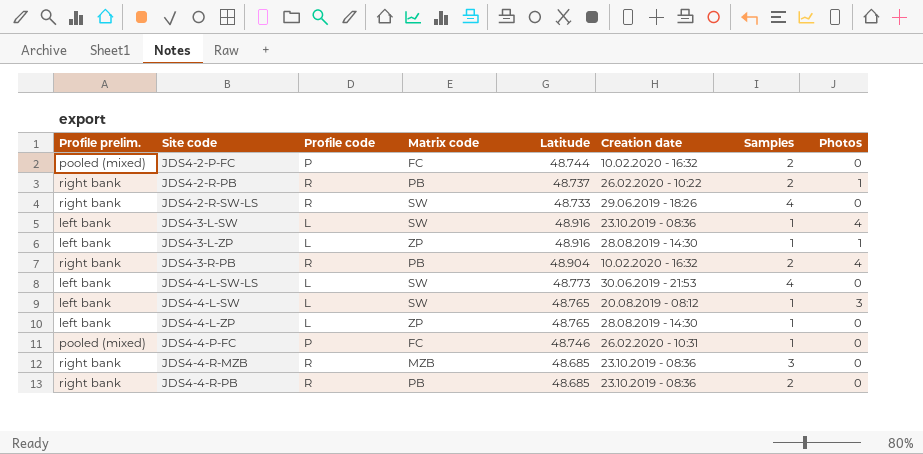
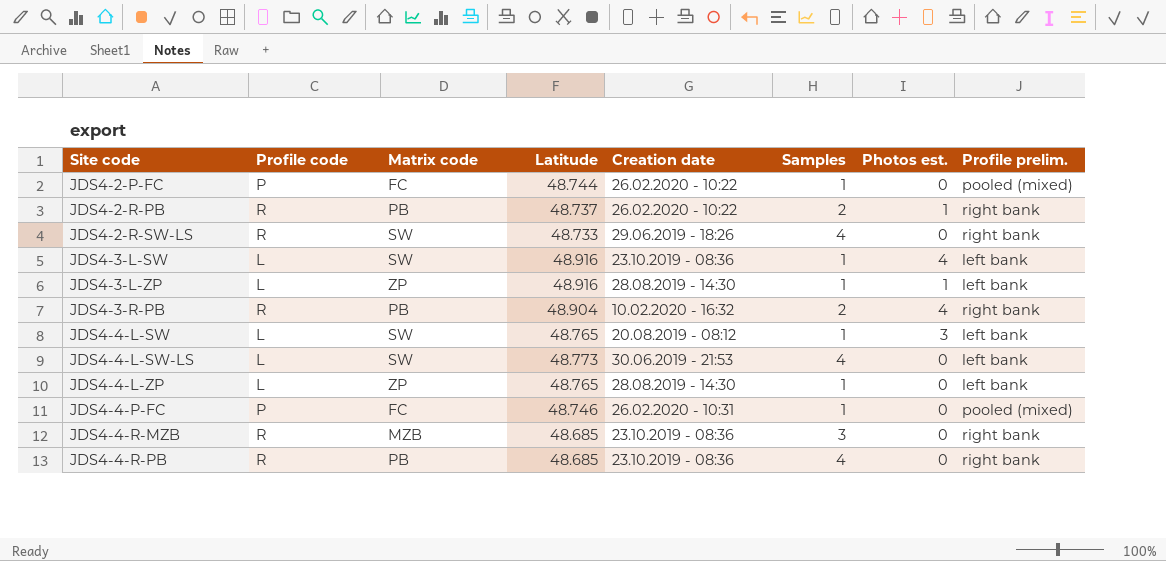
row order: none -> Site code ascending
column name: Photos -> Photos est.
column Profile prelim. | position: 1 -> 8
JDS4-2-P-FC | Creation date: 10.02.2020 - 16:32 -> 26.02.2020 - 10:22
JDS4-2-P-FC | Samples: 2 -> 1
JDS4-4-R-PB | Samples: 2 -> 4

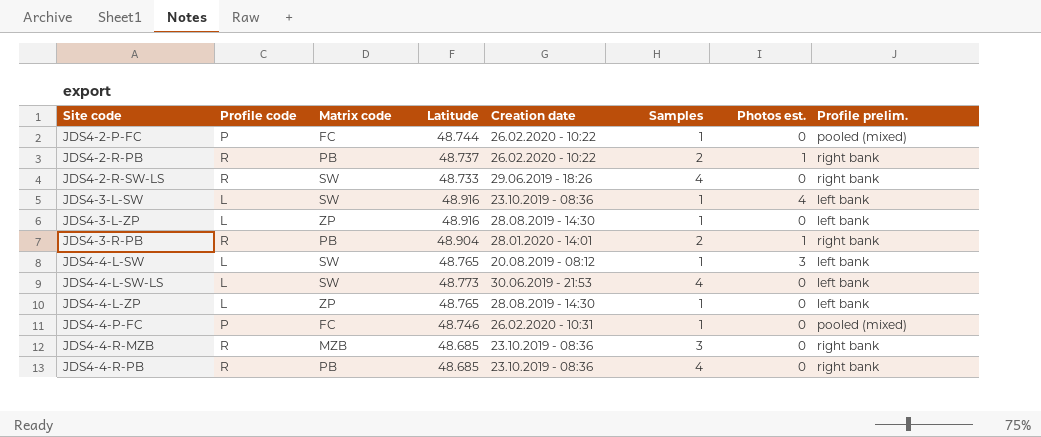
JDS4-3-L-ZP | Photos est.: 1 -> 0
JDS4-3-R-PB | Creation date: 10.02.2020 - 16:32 -> 28.01.2020 - 14:01
JDS4-3-R-PB | Photos est.: 4 -> 1

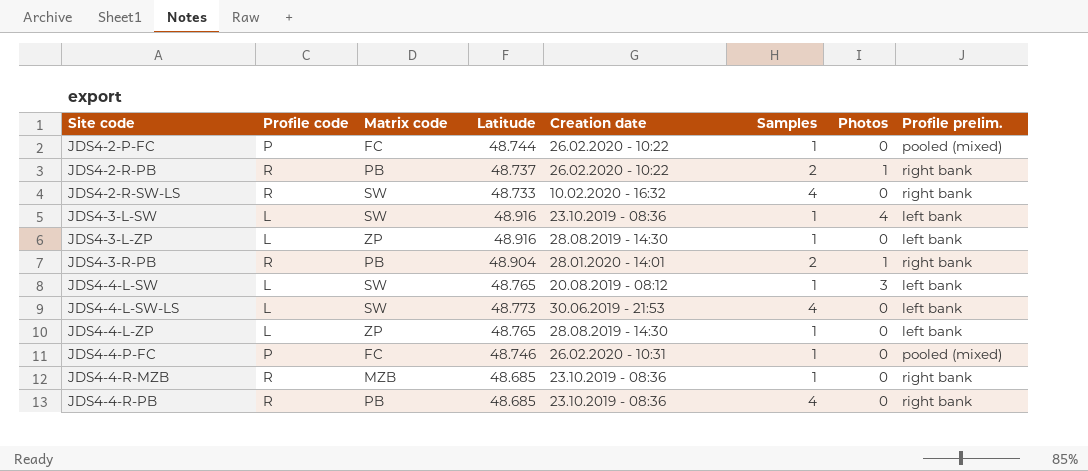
column name: Photos est. -> Photos
JDS4-2-R-SW-LS | Creation date: 29.06.2019 - 18:26 -> 10.02.2020 - 16:32
JDS4-4-R-MZB | Samples: 3 -> 1

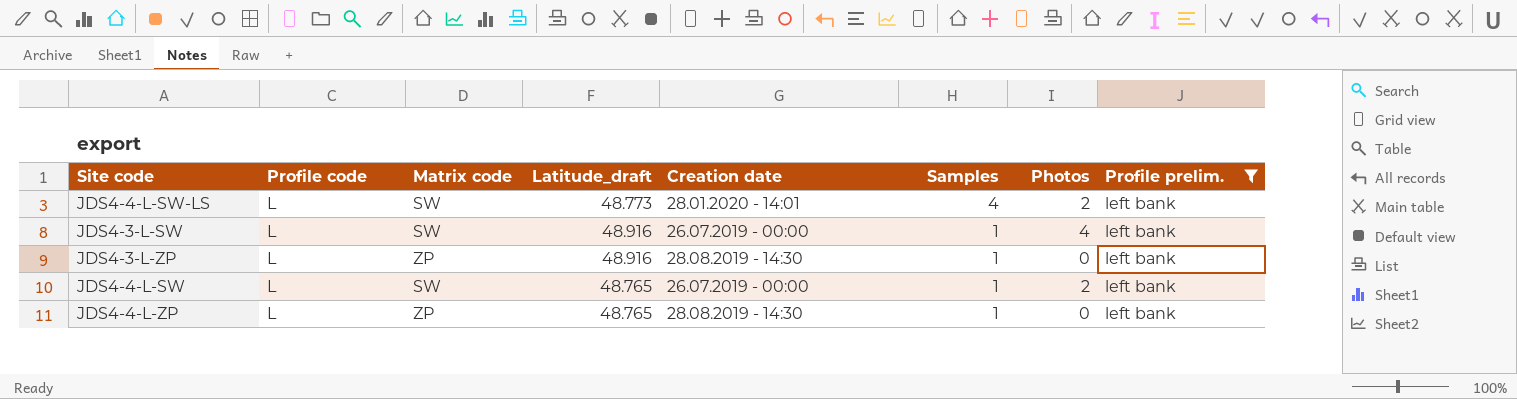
filter: none -> Profile prelim. = left bank
row order: Site code ascending -> Samples descending
column name: Latitude -> Latitude_draft
JDS4-4-L-SW-LS | Creation date: 30.06.2019 - 21:53 -> 28.01.2020 - 14:01
JDS4-4-L-SW-LS | Photos: 0 -> 2
JDS4-3-L-SW | Creation date: 23.10.2019 - 08:36 -> 26.07.2019 - 00:00
JDS4-4-L-SW | Creation date: 20.08.2019 - 08:12 -> 26.07.2019 - 00:00
JDS4-4-L-SW | Photos: 3 -> 2

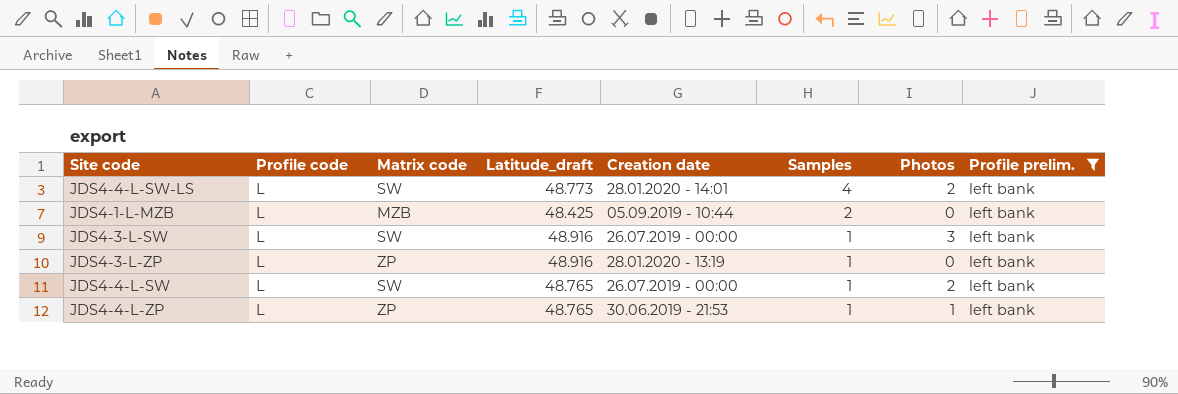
row JDS4-1-L-MZB: none -> L | MZB | 48.425 | 05.09.2019 - 10:44 | 2 | 0 | left bank
JDS4-3-L-SW | Photos: 4 -> 3
JDS4-3-L-ZP | Creation date: 28.08.2019 - 14:30 -> 28.01.2020 - 13:19
JDS4-4-L-ZP | Creation date: 28.08.2019 - 14:30 -> 30.06.2019 - 21:53
JDS4-4-L-ZP | Photos: 0 -> 1

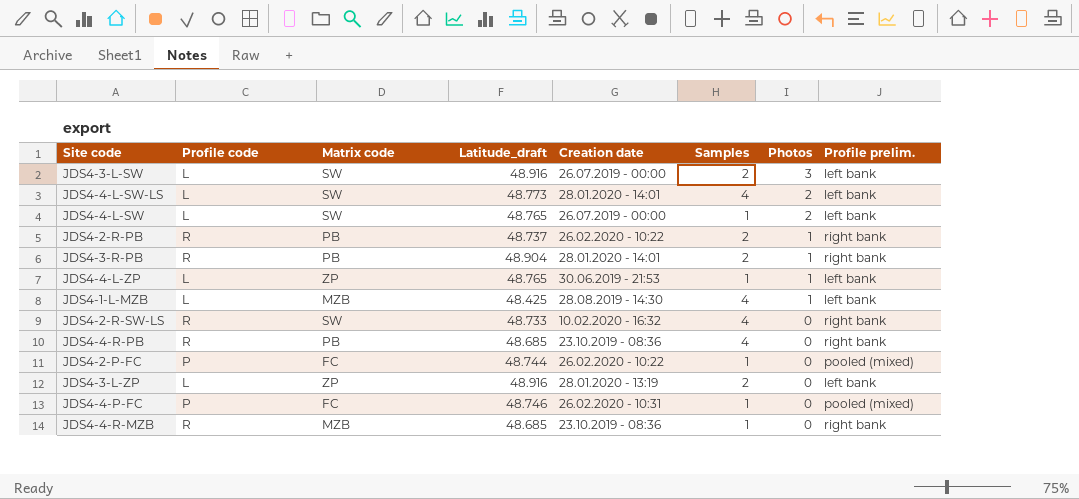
filter: Profile prelim. = left bank -> none
row order: Samples descending -> Photos descending
JDS4-3-L-SW | Samples: 1 -> 2
JDS4-1-L-MZB | Creation date: 05.09.2019 - 10:44 -> 28.08.2019 - 14:30
JDS4-1-L-MZB | Samples: 2 -> 4
JDS4-1-L-MZB | Photos: 0 -> 1
JDS4-3-L-ZP | Samples: 1 -> 2

